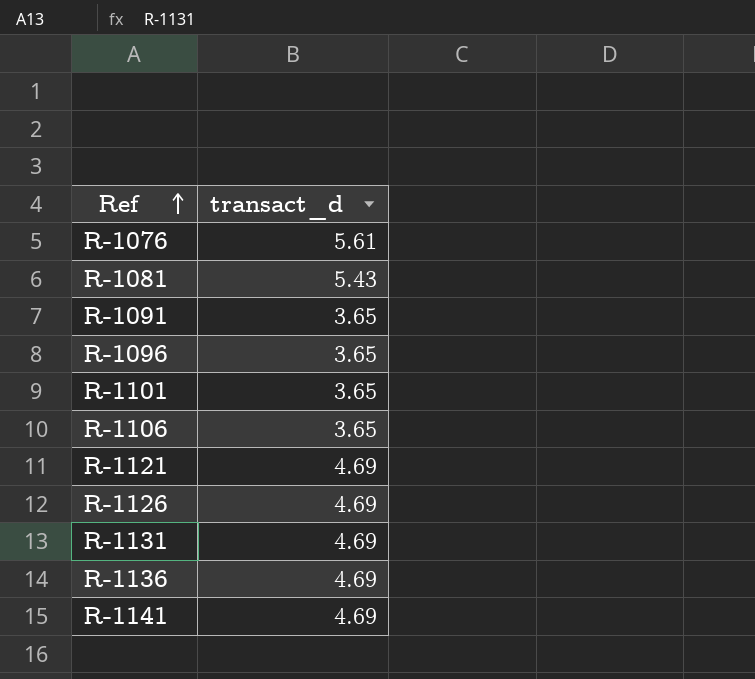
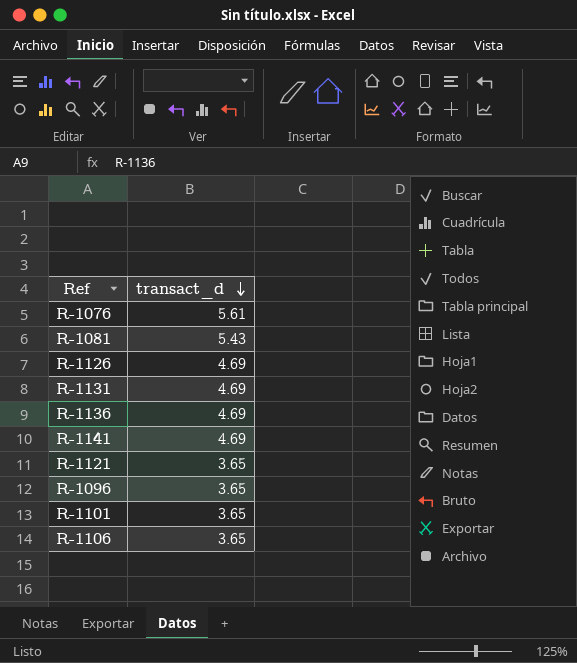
row order: Ref ascending -> transact_d descending
row R-1091: 3.65 -> none
R-1121 | transact_d: 4.69 -> 3.65

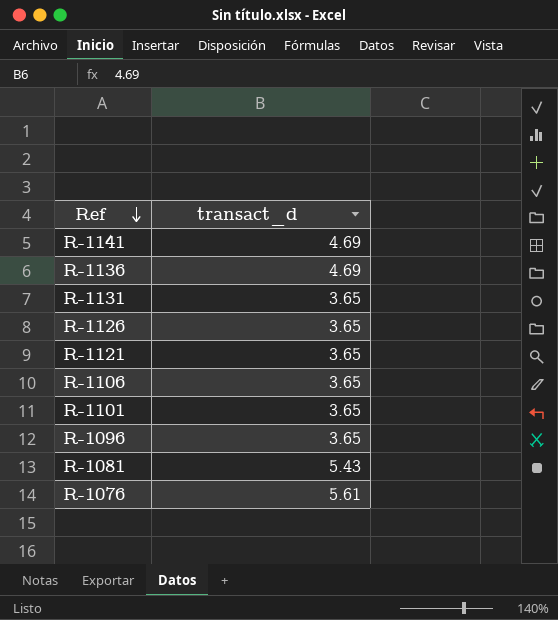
row order: transact_d descending -> Ref descending
R-1131 | transact_d: 4.69 -> 3.65
R-1126 | transact_d: 4.69 -> 3.65

